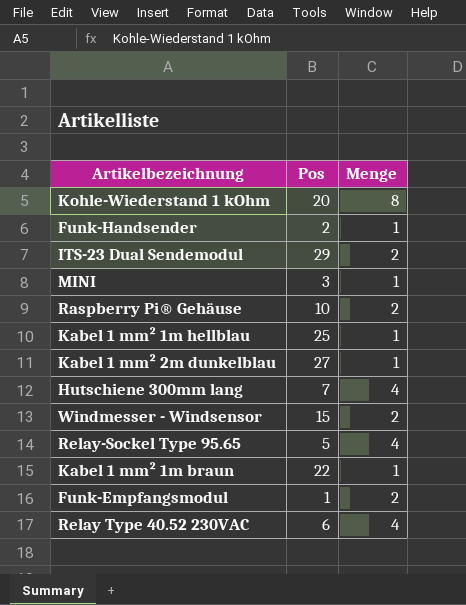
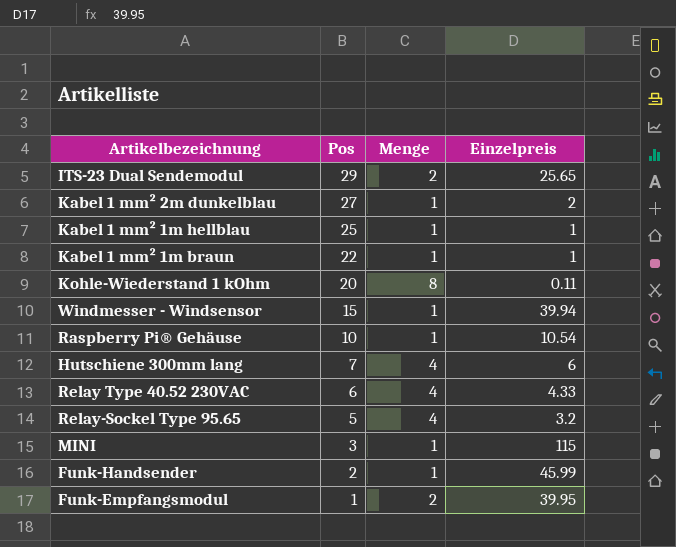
row order: none -> Pos descending
column Einzelpreis | position: none -> 4
Windmesser - Windsensor | Menge: 2 -> 1
Raspberry Pi® Gehäuse | Menge: 2 -> 1

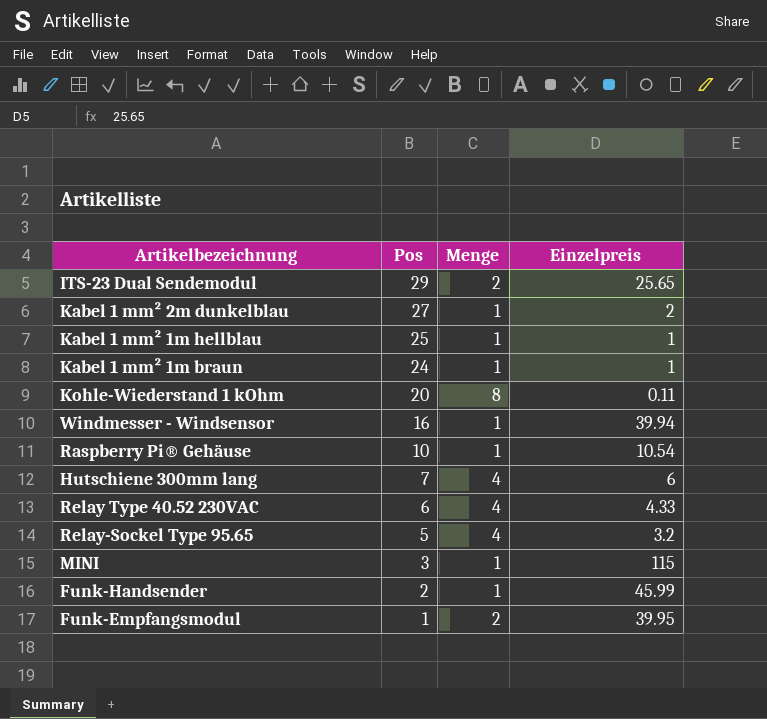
Kabel 1 mm² 1m braun | Pos: 22 -> 24
Windmesser - Windsensor | Pos: 15 -> 16

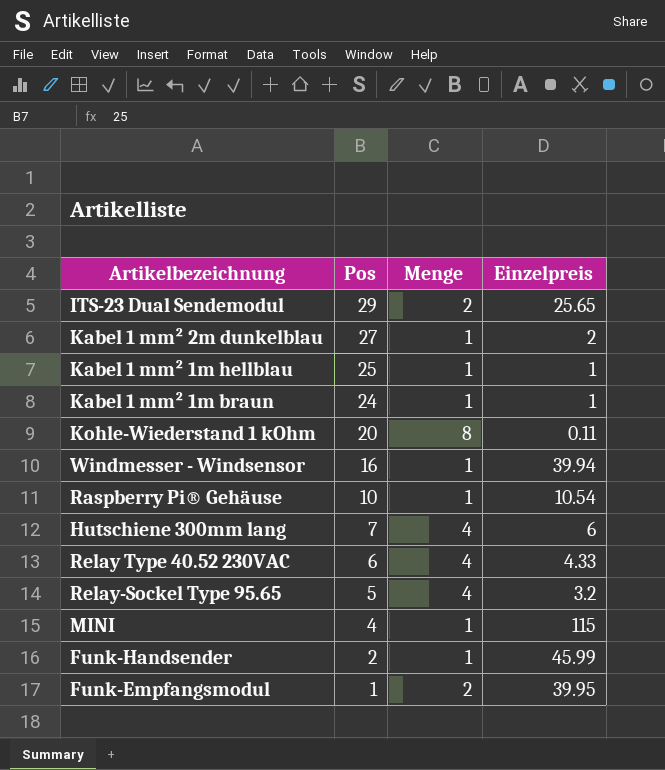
MINI | Pos: 3 -> 4

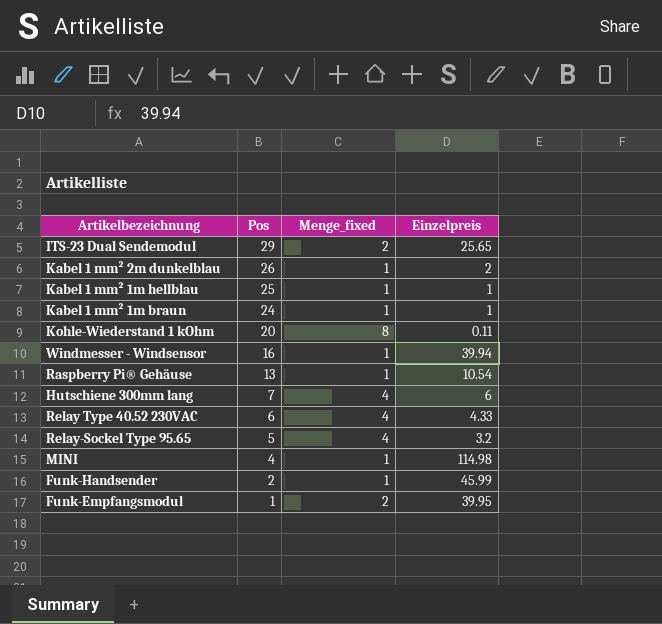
column name: Menge -> Menge_fixed
Kabel 1 mm² 2m dunkelblau | Pos: 27 -> 26
Raspberry Pi® Gehäuse | Pos: 10 -> 13
MINI | Einzelpreis: 115 -> 114.98

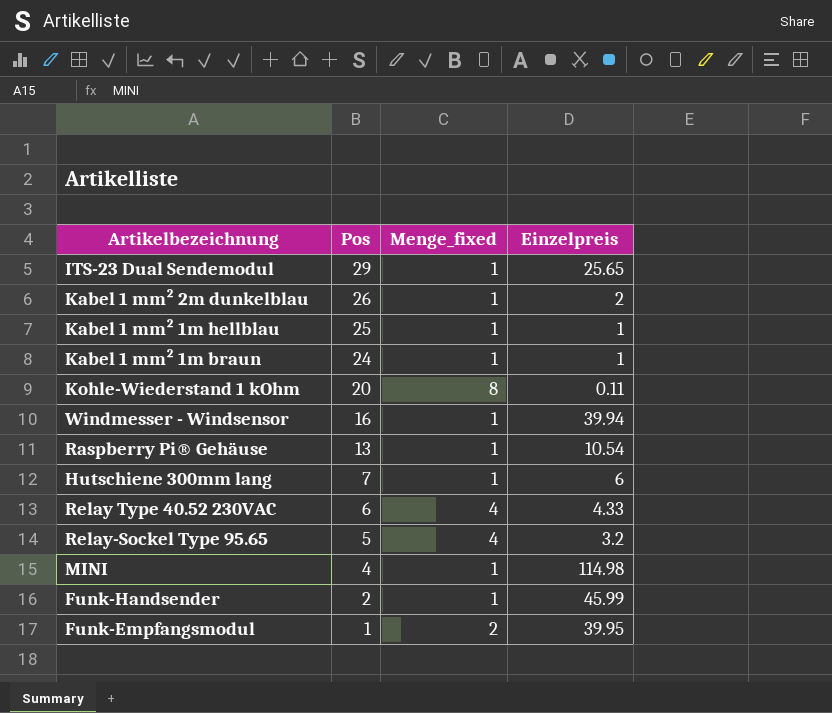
ITS-23 Dual Sendemodul | Menge_fixed: 2 -> 1
Hutschiene 300mm lang | Menge_fixed: 4 -> 1

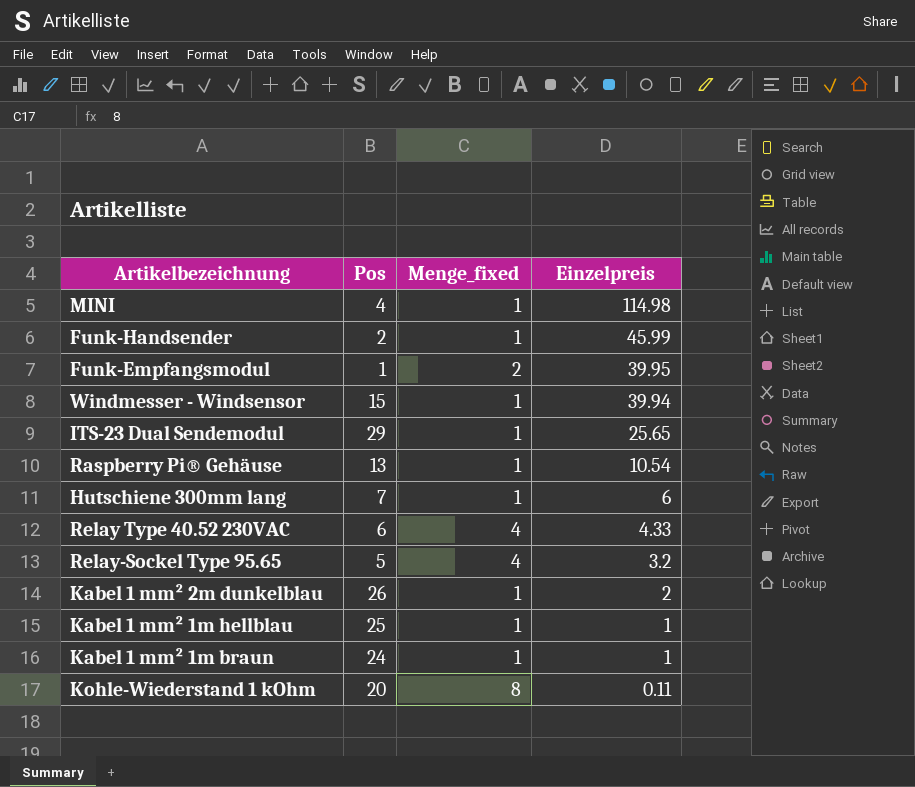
row order: Pos descending -> Einzelpreis descending
Windmesser - Windsensor | Pos: 16 -> 15

